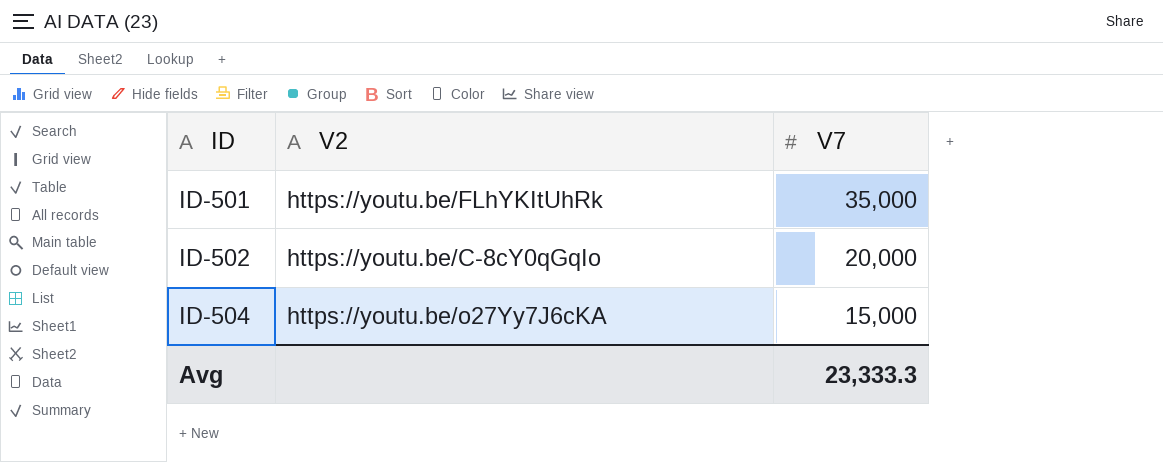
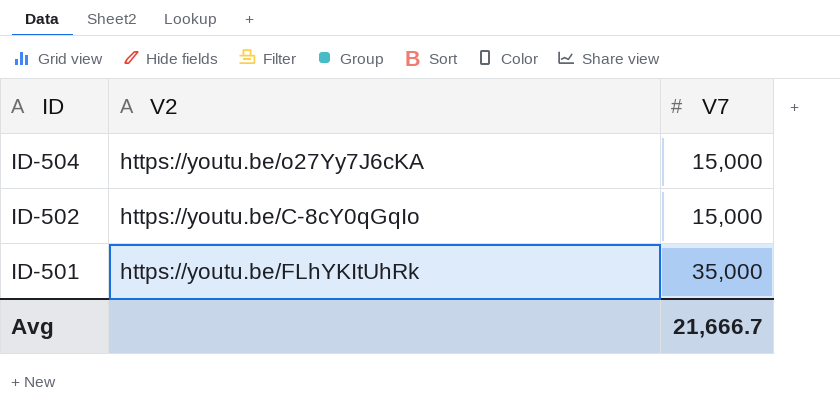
row order: ID ascending -> ID descending
ID-502 | V7: 20,000 -> 15,000
Avg | V7: 23,333.3 -> 21,666.7

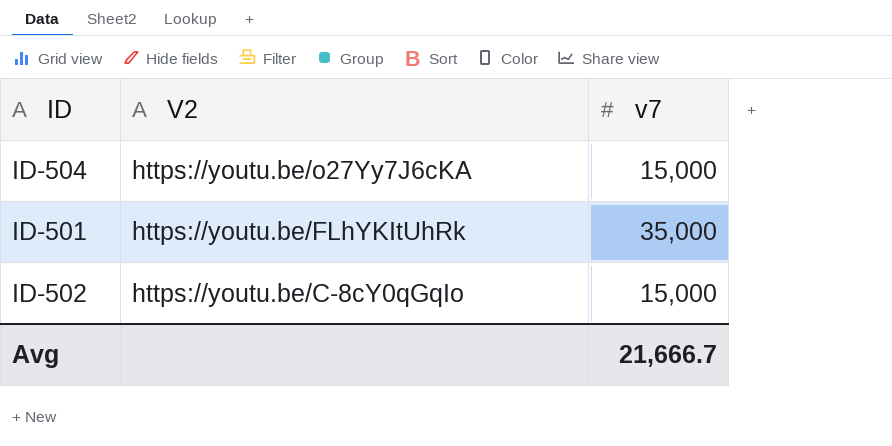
row order: ID descending -> V2 descending
column name: V7 -> v7

